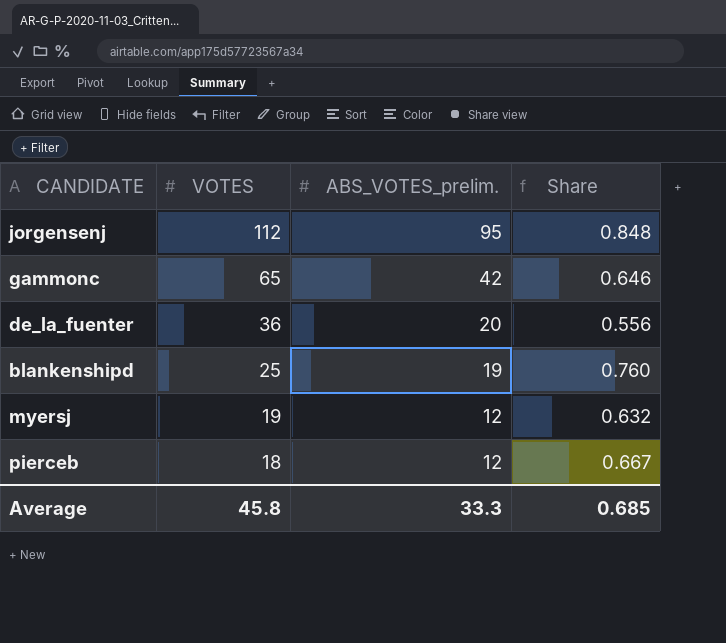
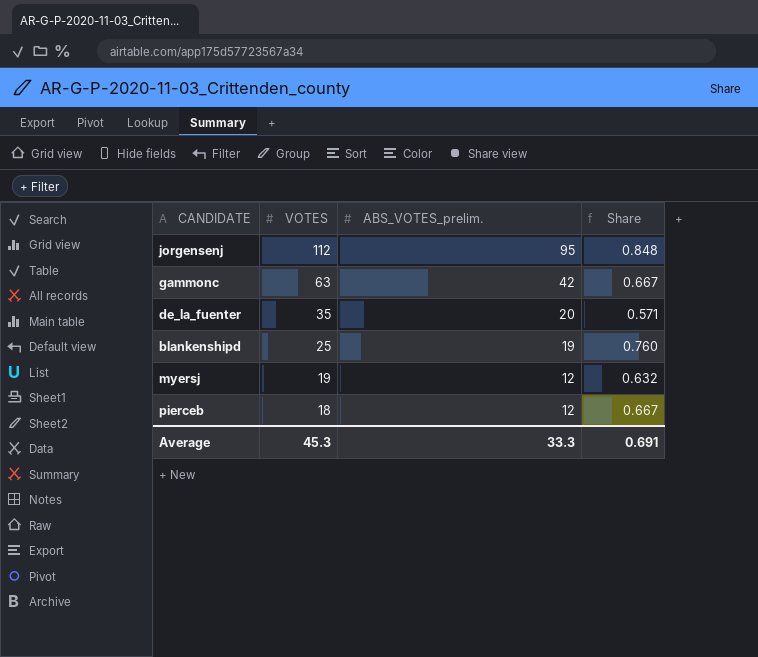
gammonc | VOTES: 65 -> 63
gammonc | Share: 0.646 -> 0.667
de_la_fuenter | VOTES: 36 -> 35
de_la_fuenter | Share: 0.556 -> 0.571
Average | VOTES: 45.8 -> 45.3
Average | Share: 0.685 -> 0.691

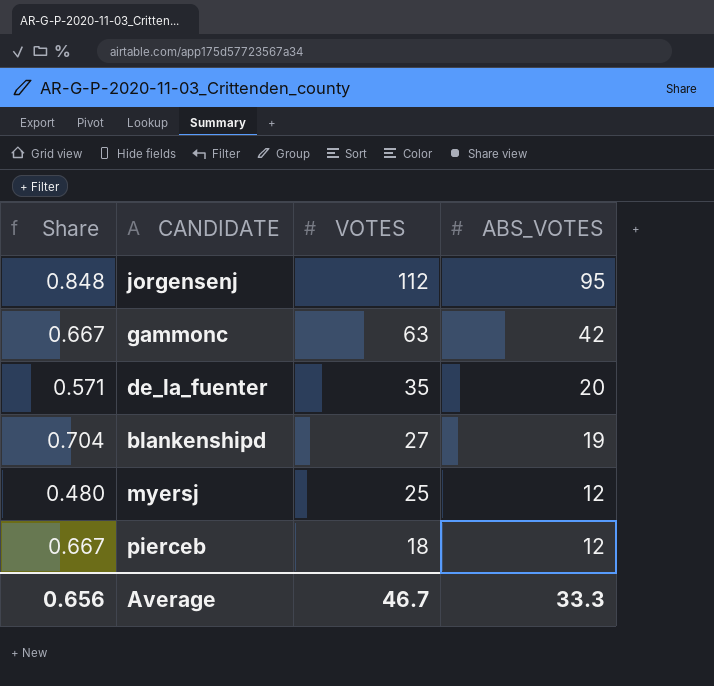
column Share | position: 4 -> 1
column name: ABS_VOTES_prelim. -> ABS_VOTES
blankenshipd | Share: 0.760 -> 0.704
blankenshipd | VOTES: 25 -> 27
myersj | Share: 0.632 -> 0.480
myersj | VOTES: 19 -> 25
Average | Share: 0.691 -> 0.656
Average | VOTES: 45.3 -> 46.7

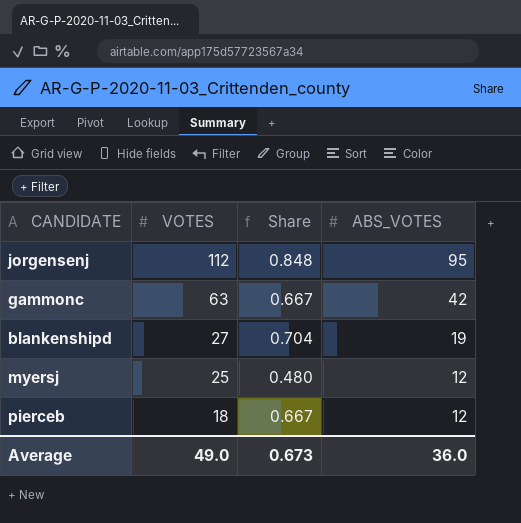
column Share | position: 1 -> 3
row de_la_fuenter: 0.571 | 35 | 20 -> none
Average | VOTES: 46.7 -> 49.0
Average | Share: 0.656 -> 0.673
Average | ABS_VOTES: 33.3 -> 36.0

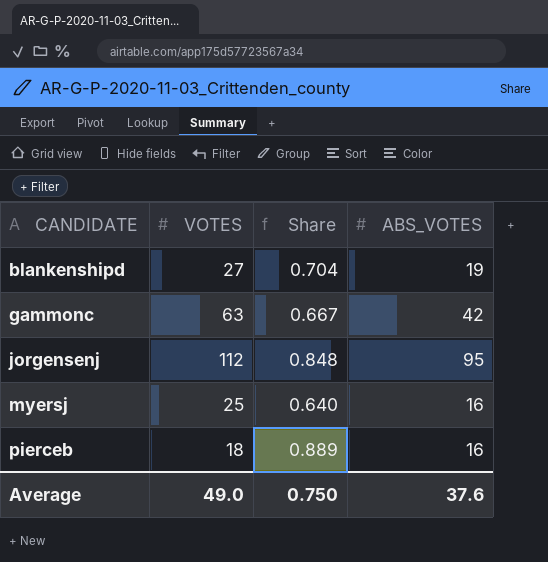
row order: VOTES descending -> CANDIDATE ascending
myersj | Share: 0.480 -> 0.640
myersj | ABS_VOTES: 12 -> 16
pierceb | Share: 0.667 -> 0.889
pierceb | ABS_VOTES: 12 -> 16
Average | Share: 0.673 -> 0.750
Average | ABS_VOTES: 36.0 -> 37.6

